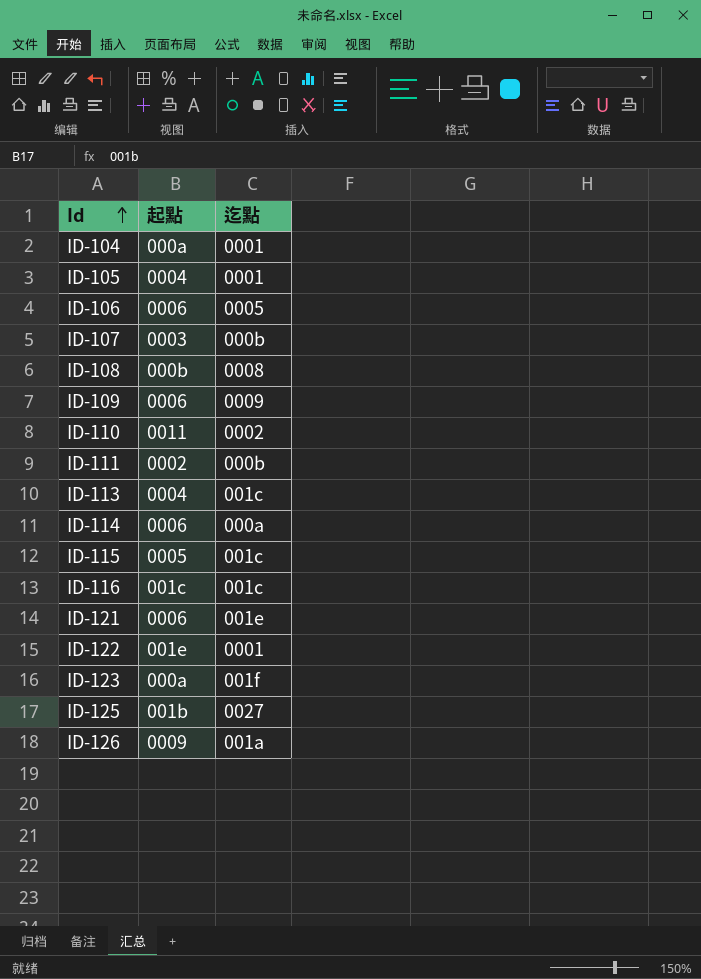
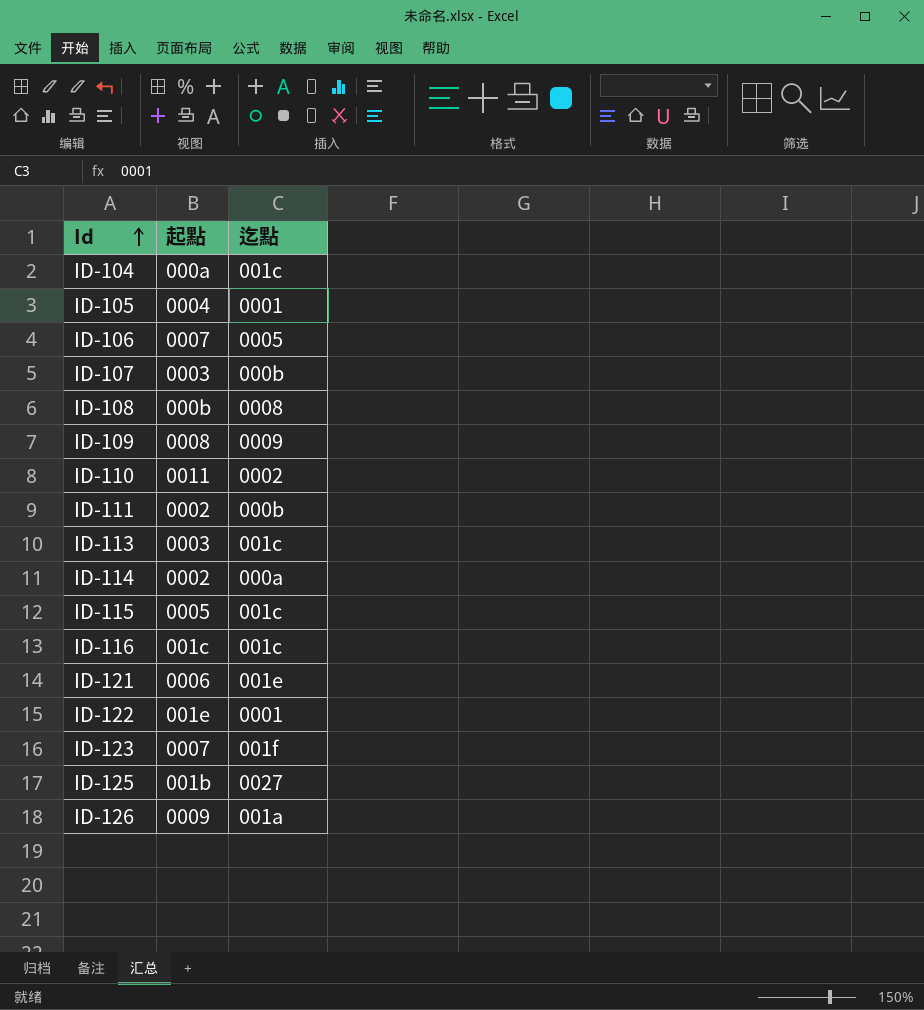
ID-104 | 迄點: 0001 -> 001c
ID-106 | 起點: 0006 -> 0007
ID-109 | 起點: 0006 -> 0008
ID-113 | 起點: 0004 -> 0003
ID-114 | 起點: 0006 -> 0002
ID-123 | 起點: 000a -> 0007

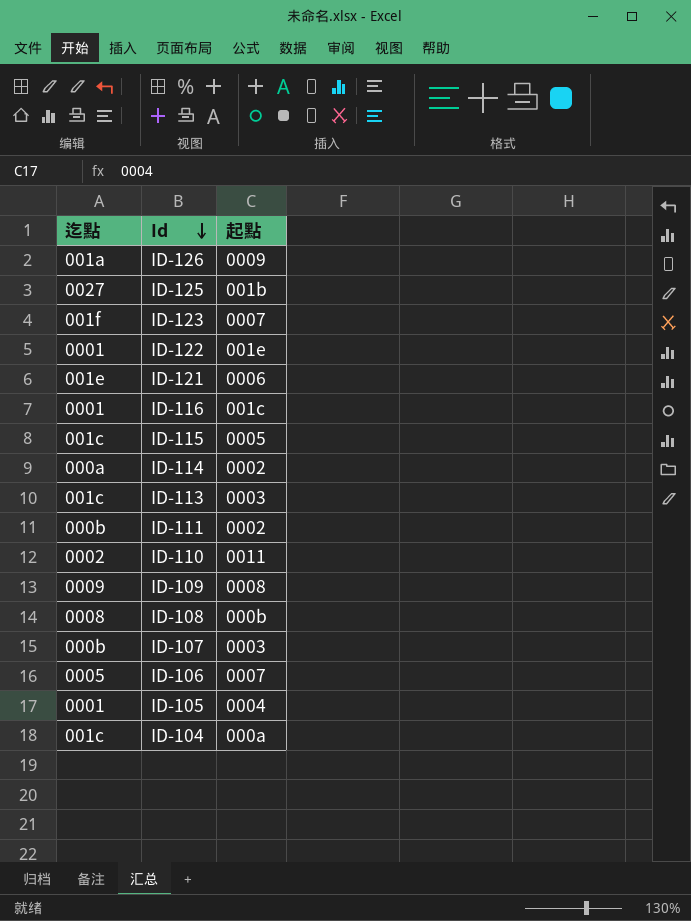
row order: Id ascending -> Id descending
column 迄點 | position: 3 -> 1
ID-116 | 迄點: 001c -> 0001

